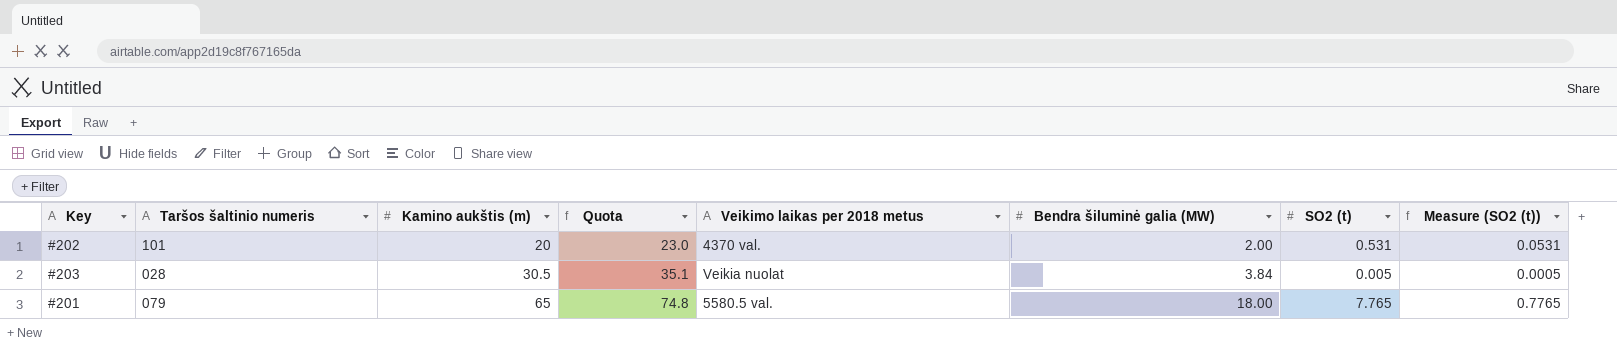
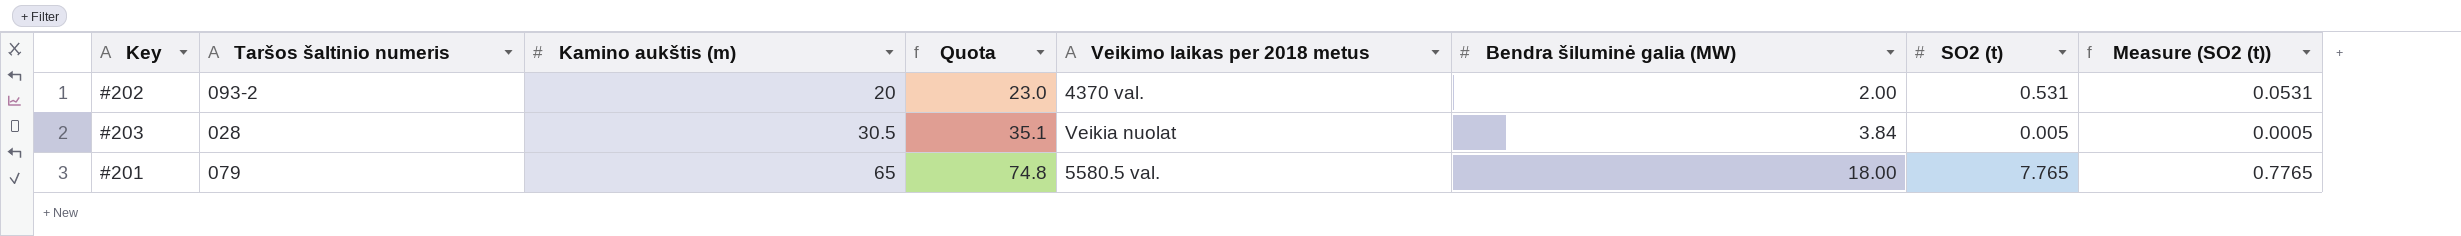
#202 | Taršos šaltinio numeris: 101 -> 093-2

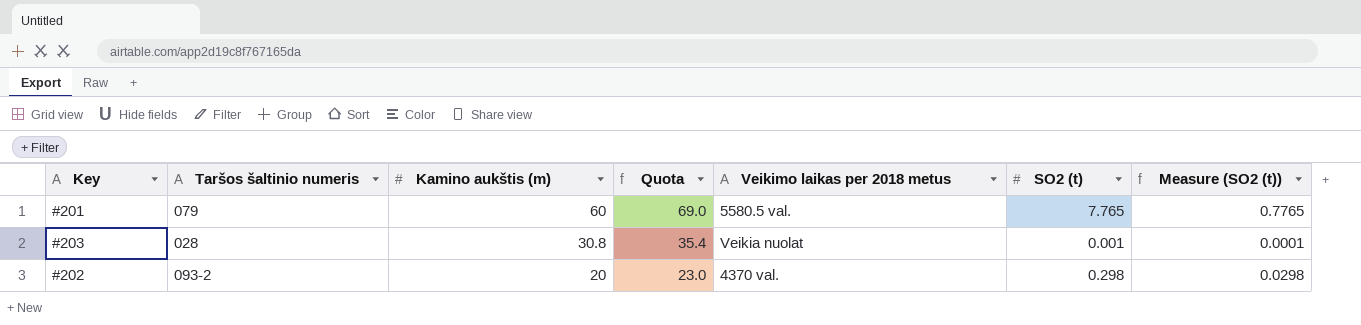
row order: Kamino aukštis (m) ascending -> Kamino aukštis (m) descending
column Bendra šiluminė galia (MW) | position: 6 -> none
#201 | Kamino aukštis (m): 65 -> 60
#201 | Quota: 74.8 -> 69.0
#203 | Kamino aukštis (m): 30.5 -> 30.8
#203 | Quota: 35.1 -> 35.4
#203 | SO2 (t): 0.005 -> 0.001
#203 | Measure (SO2 (t)): 0.0005 -> 0.0001
#202 | SO2 (t): 0.531 -> 0.298
#202 | Measure (SO2 (t)): 0.0531 -> 0.0298

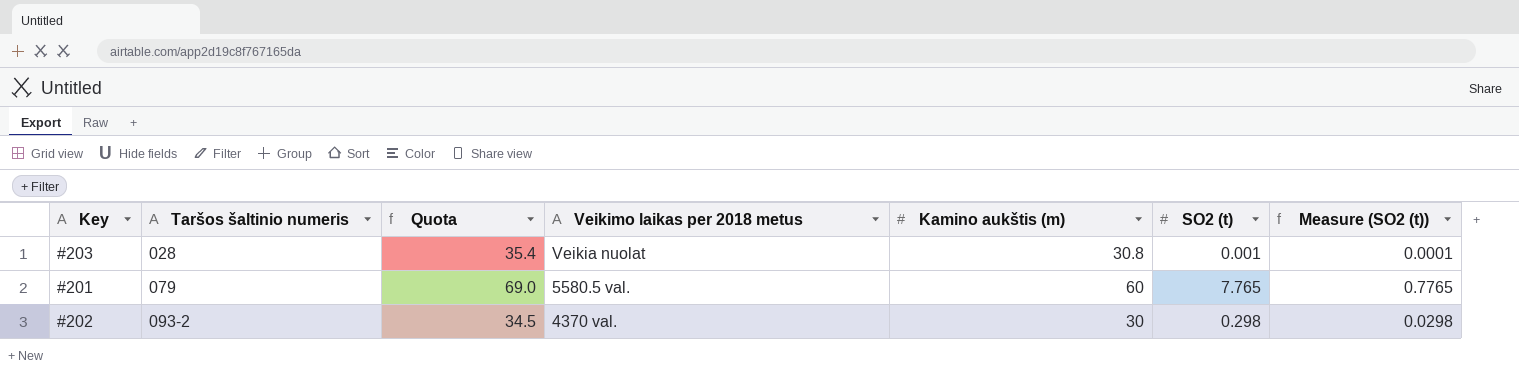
row order: Kamino aukštis (m) descending -> Taršos šaltinio numeris ascending
column Kamino aukštis (m) | position: 3 -> 5
#202 | Quota: 23.0 -> 34.5
#202 | Kamino aukštis (m): 20 -> 30

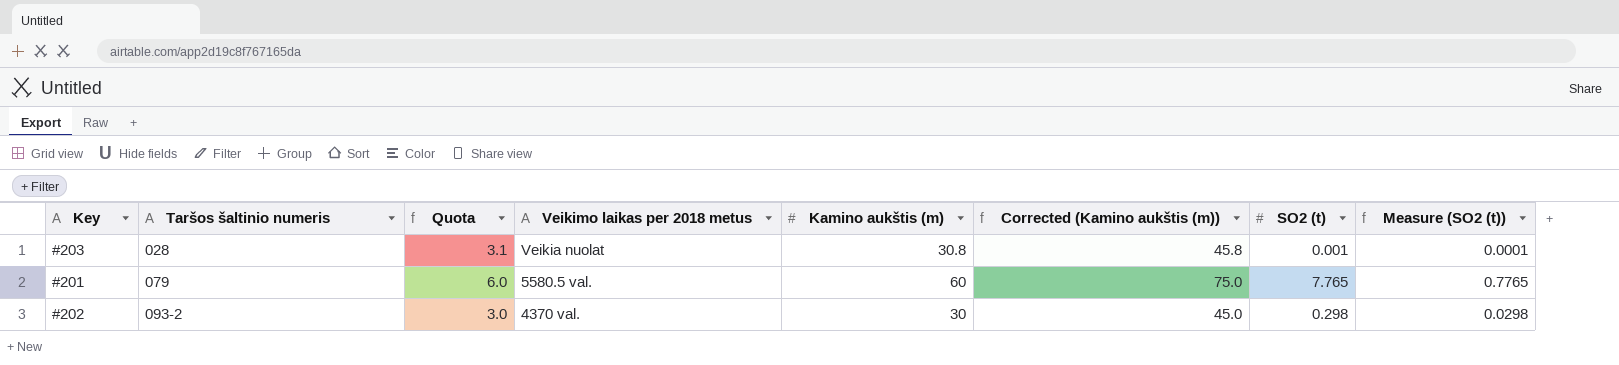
column Quota | formula: [Kamino aukštis (m)] * 1.15 -> [Kamino aukštis (m)] * 0.1
column Corrected (Kamino aukštis (m)) | formula: none -> [Kamino aukštis (m)] + 15

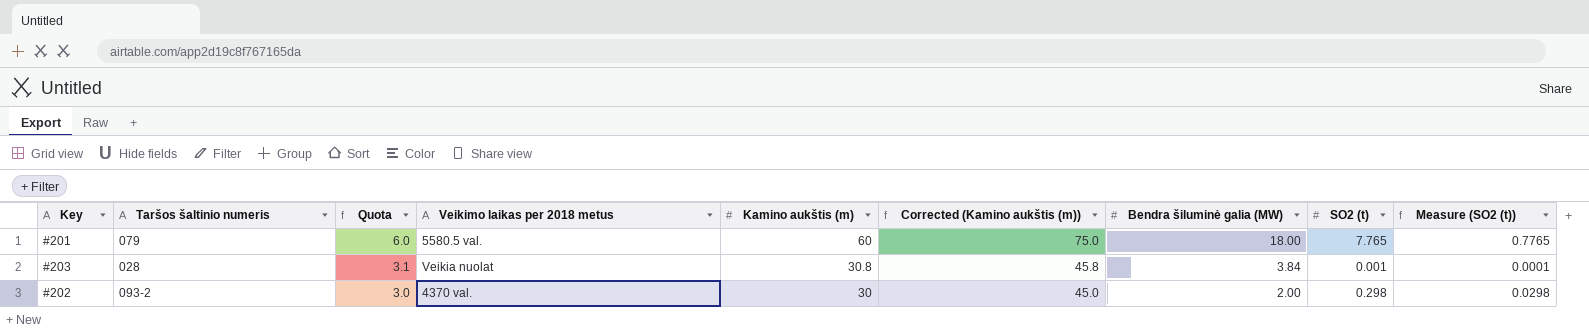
row order: Taršos šaltinio numeris ascending -> Quota descending
column Bendra šiluminė galia (MW) | position: none -> 7

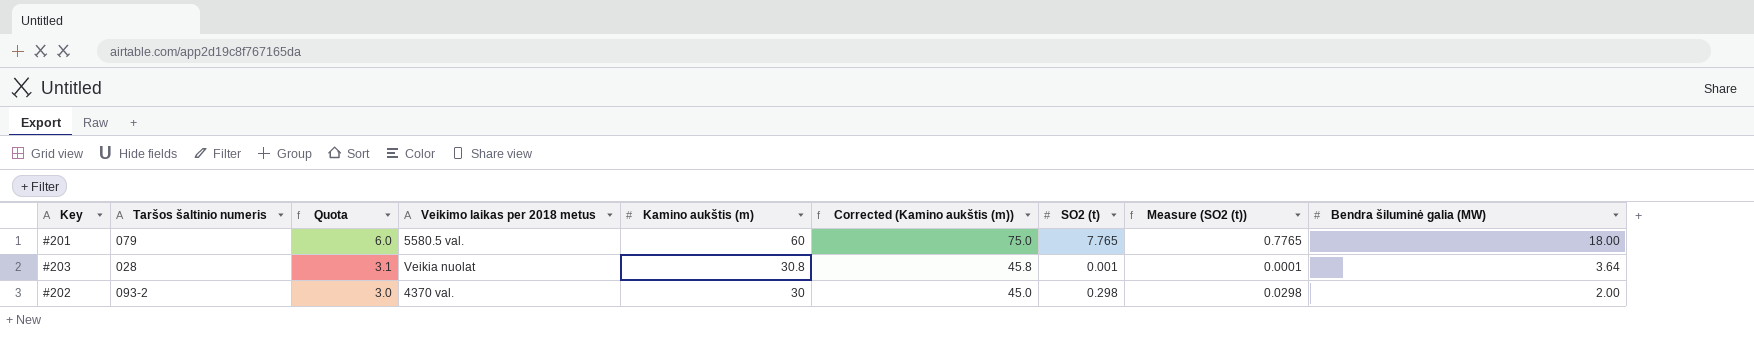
column Bendra šiluminė galia (MW) | position: 7 -> 9
#203 | Bendra šiluminė galia (MW): 3.84 -> 3.64

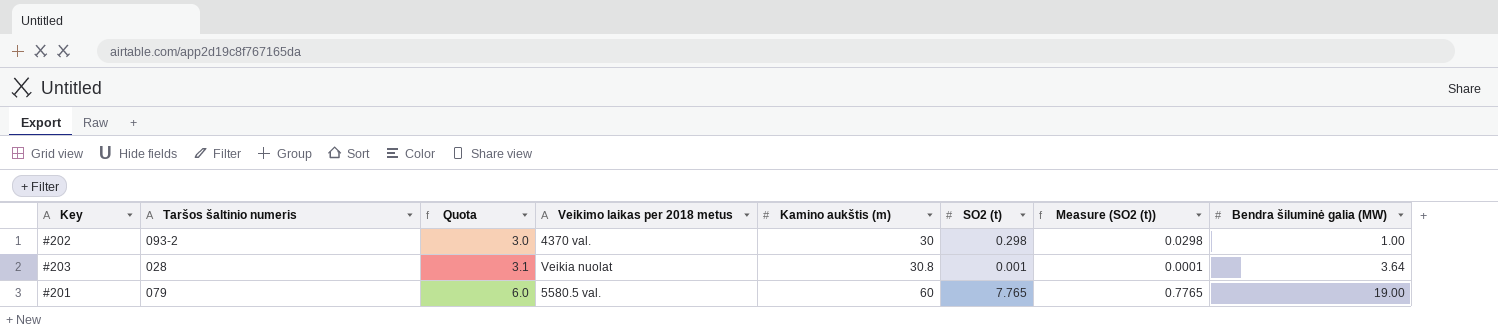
row order: Quota descending -> Quota ascending
column Corrected (Kamino aukštis (m)) | formula: [Kamino aukštis (m)] + 15 -> none
#202 | Bendra šiluminė galia (MW): 2.00 -> 1.00
#201 | Bendra šiluminė galia (MW): 18.00 -> 19.00

